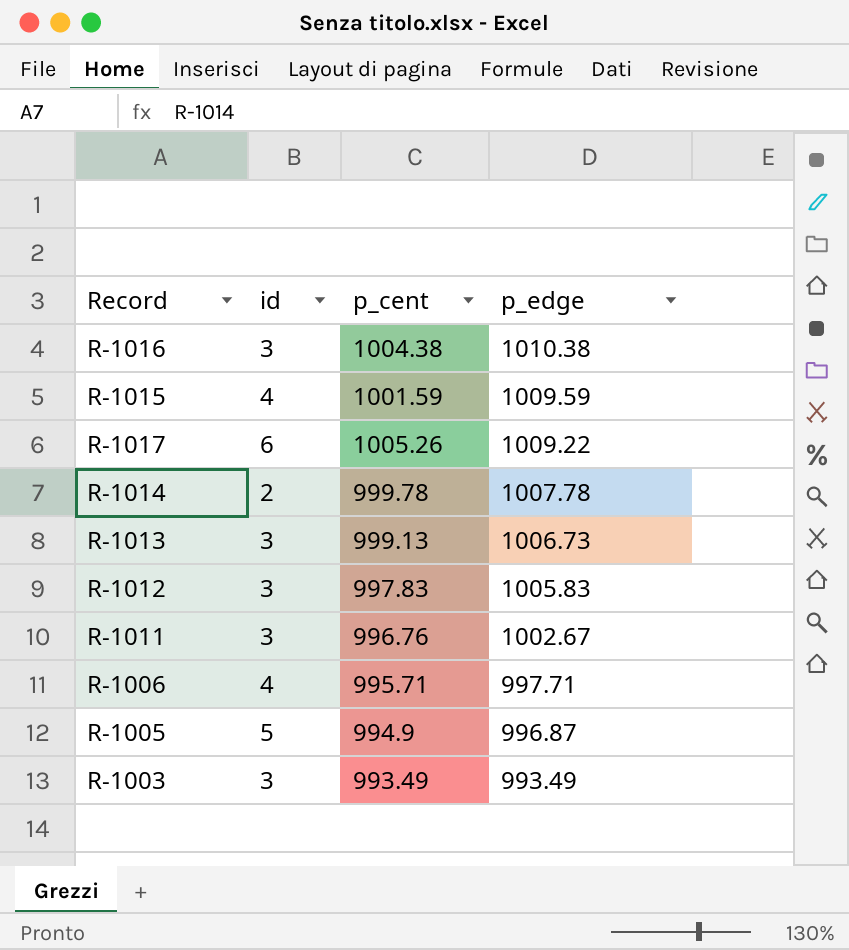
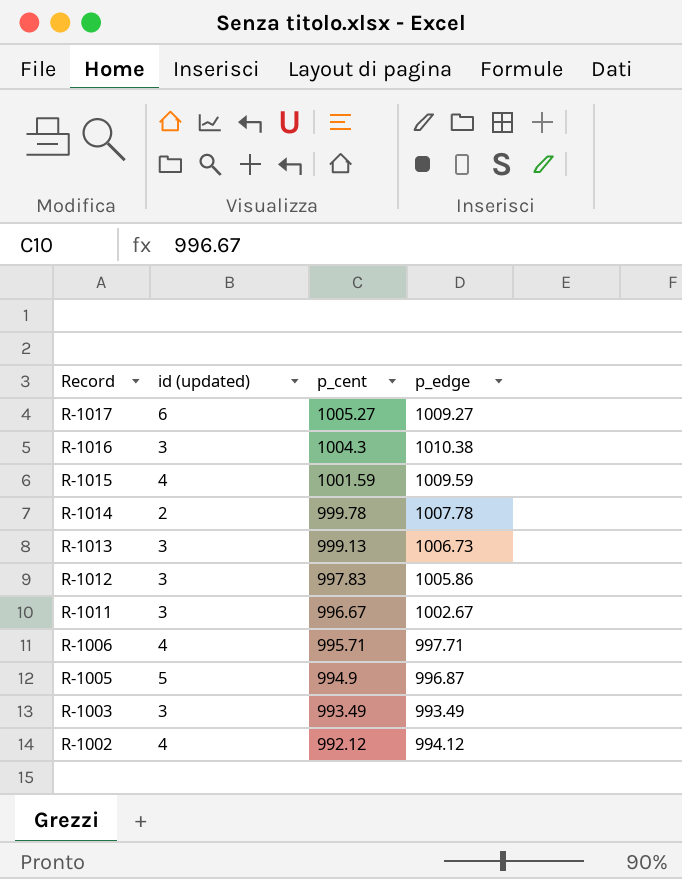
row order: p_edge descending -> Record descending
column name: id -> id (updated)
R-1017 | p_cent: 1005.26 -> 1005.27
R-1017 | p_edge: 1009.22 -> 1009.27
R-1016 | p_cent: 1004.38 -> 1004.3
R-1012 | p_edge: 1005.83 -> 1005.86
R-1011 | p_cent: 996.76 -> 996.67
row R-1002: none -> 4 | 992.12 | 994.12

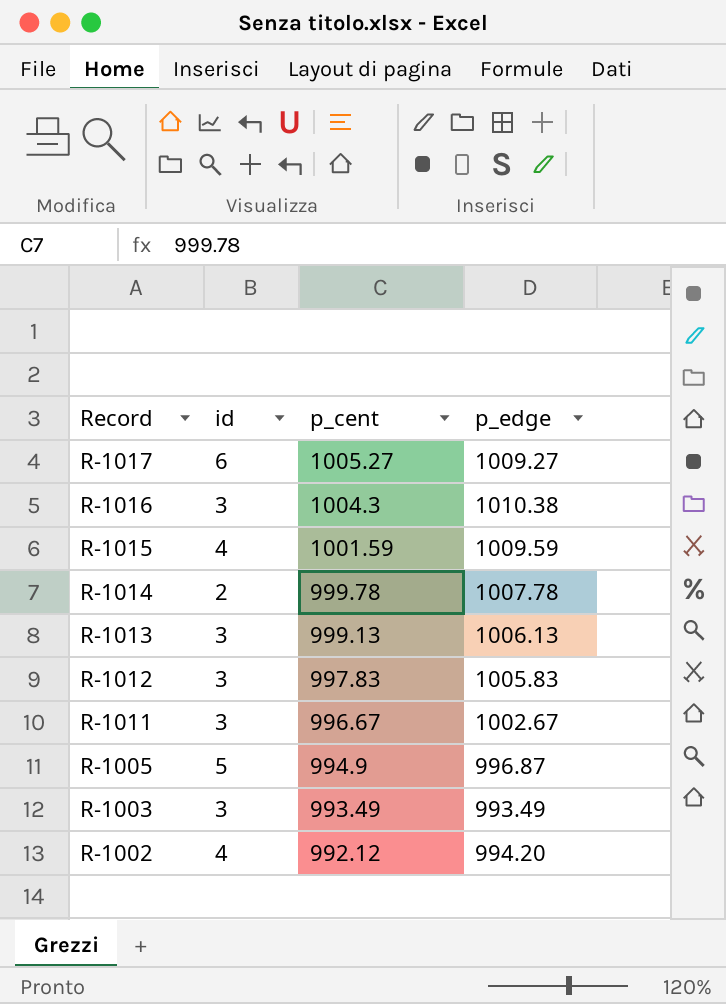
column name: id (updated) -> id
row R-1006: 4 | 995.71 | 997.71 -> none
R-1013 | p_edge: 1006.73 -> 1006.13
R-1012 | p_edge: 1005.86 -> 1005.83
R-1002 | p_edge: 994.12 -> 994.20

